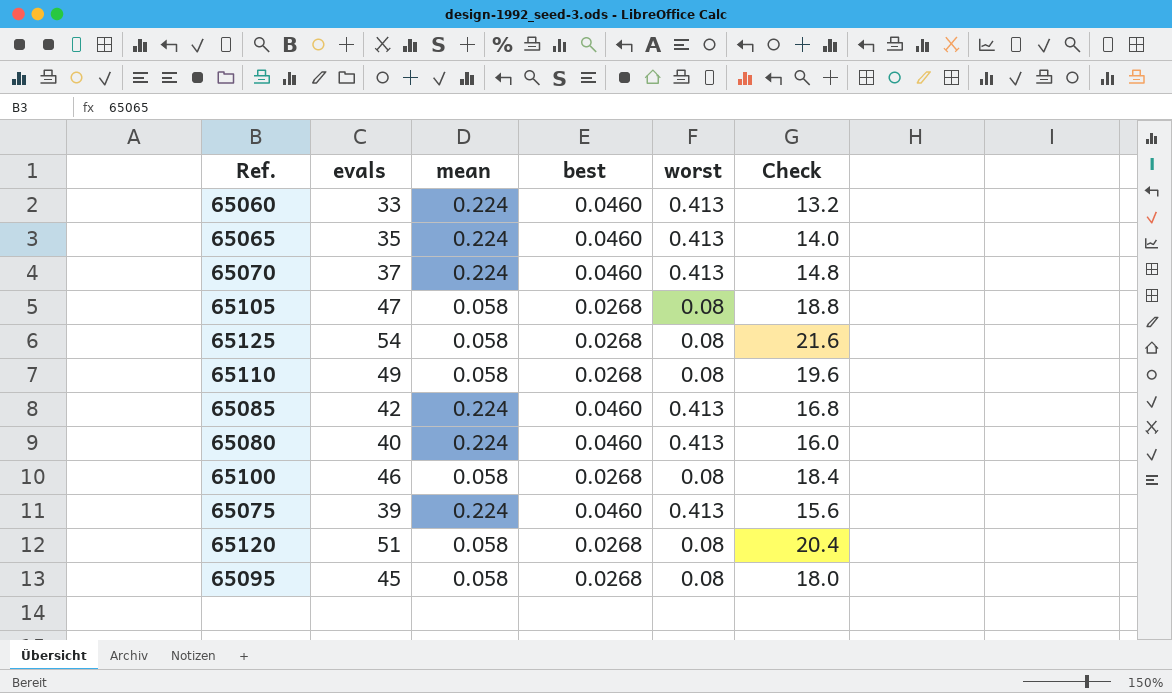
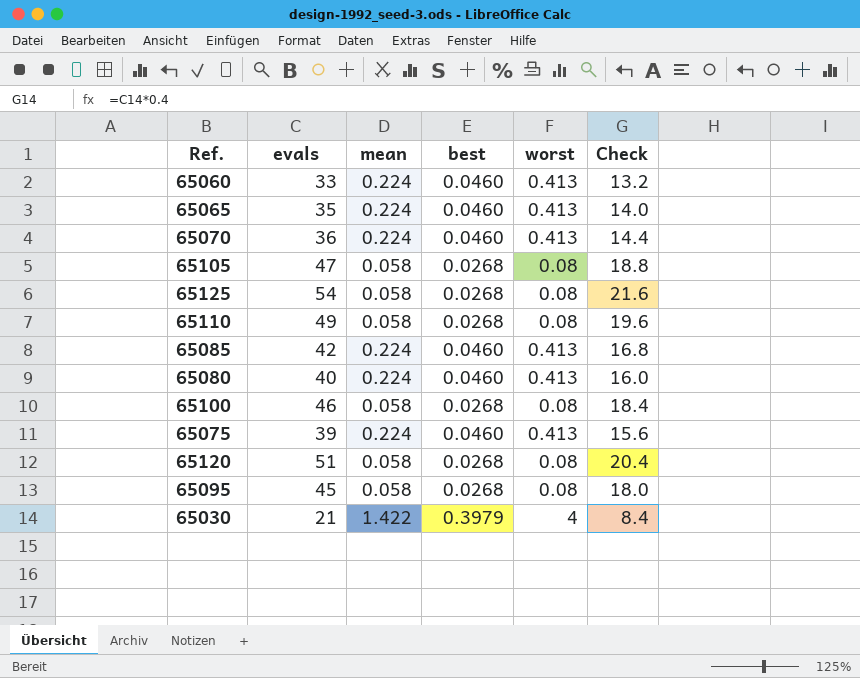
65070 | evals: 37 -> 36
65070 | Check: 14.8 -> 14.4
row 65030: none -> 21 | 1.422 | 0.3979 | 4 | 8.4

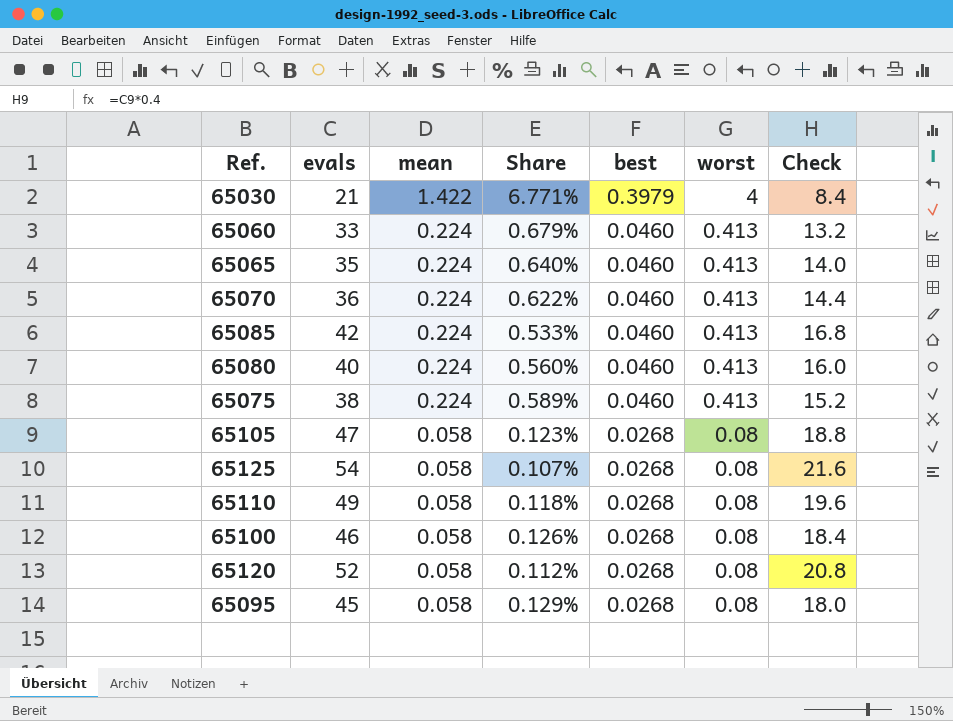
row order: none -> mean descending
column Share | formula: none -> [mean] / [evals]
65075 | evals: 39 -> 38
65075 | Check: 15.6 -> 15.2
65120 | evals: 51 -> 52
65120 | Check: 20.4 -> 20.8

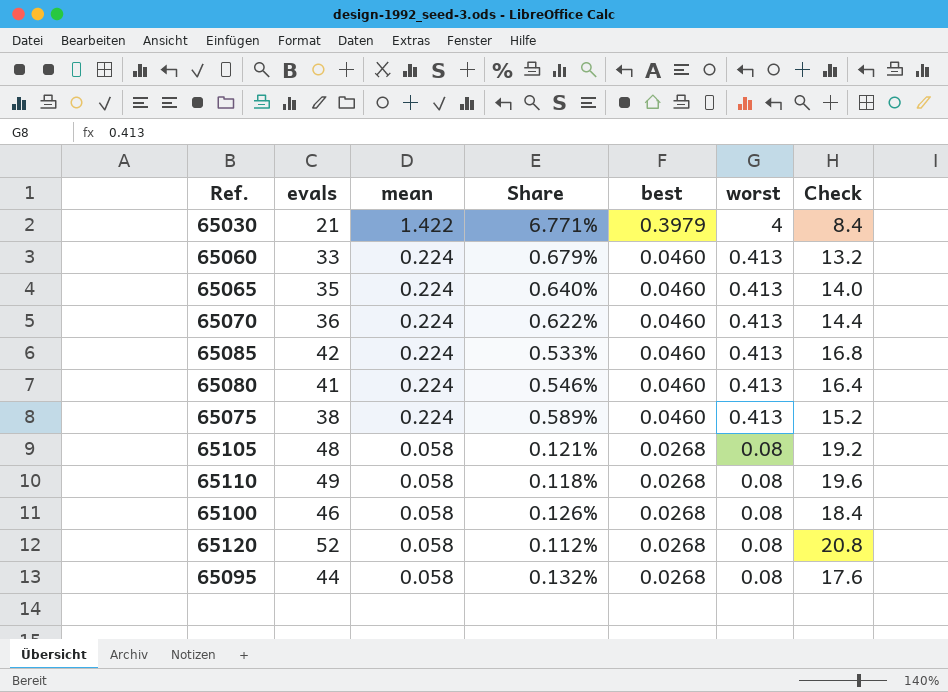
row 65125: 54 | 0.058 | 0.107% | 0.0268 | 0.08 | 21.6 -> none
65080 | evals: 40 -> 41
65080 | Share: 0.560% -> 0.546%
65080 | Check: 16.0 -> 16.4
65105 | evals: 47 -> 48
65105 | Share: 0.123% -> 0.121%
65105 | Check: 18.8 -> 19.2
65095 | evals: 45 -> 44
65095 | Share: 0.129% -> 0.132%
65095 | Check: 18.0 -> 17.6

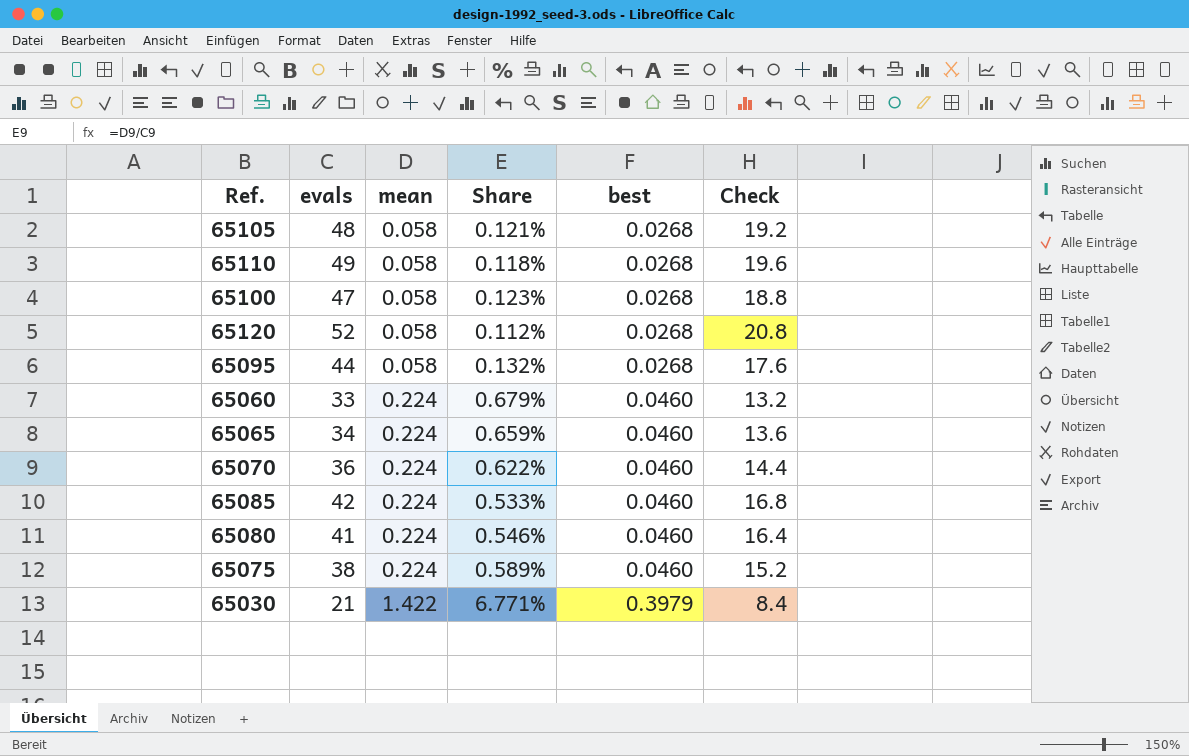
row order: mean descending -> mean ascending
column worst | position: 6 -> none
65100 | evals: 46 -> 47
65100 | Share: 0.126% -> 0.123%
65100 | Check: 18.4 -> 18.8
65065 | evals: 35 -> 34
65065 | Share: 0.640% -> 0.659%
65065 | Check: 14.0 -> 13.6

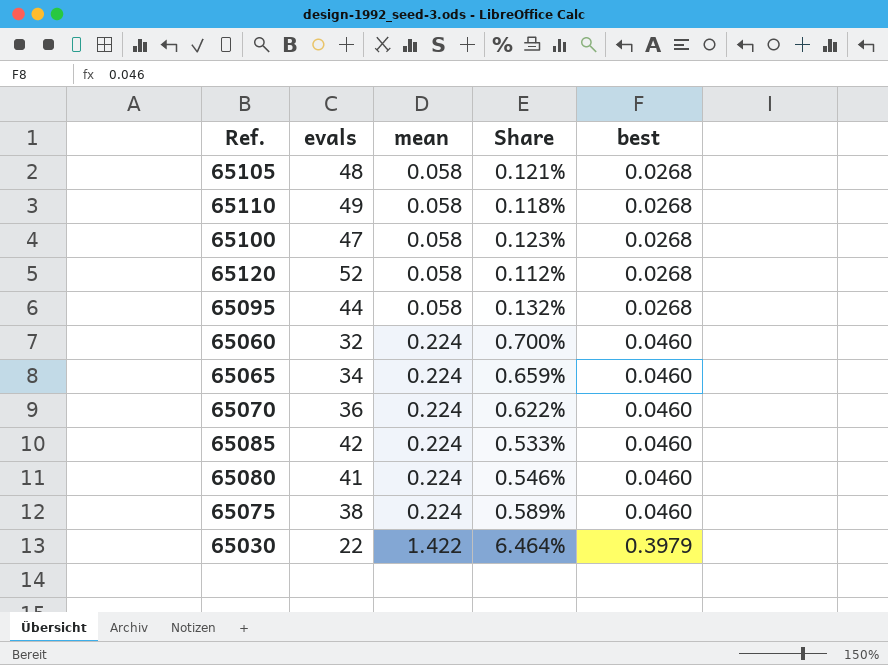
column Check | formula: [evals] * 0.4 -> none
65060 | evals: 33 -> 32
65060 | Share: 0.679% -> 0.700%
65030 | evals: 21 -> 22
65030 | Share: 6.771% -> 6.464%

